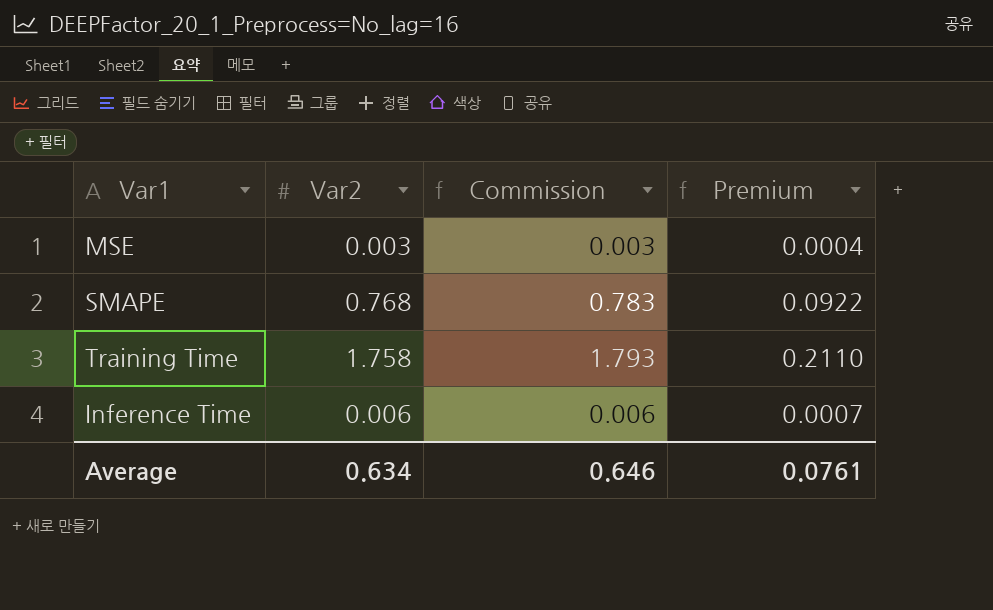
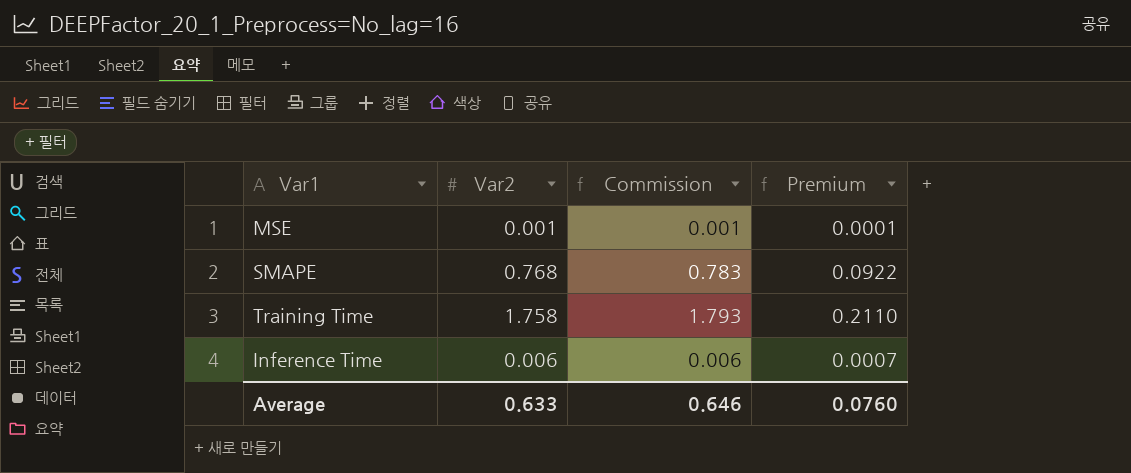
MSE | Var2: 0.003 -> 0.001
MSE | Commission: 0.003 -> 0.001
MSE | Premium: 0.0004 -> 0.0001
Average | Var2: 0.634 -> 0.633
Average | Premium: 0.0761 -> 0.0760

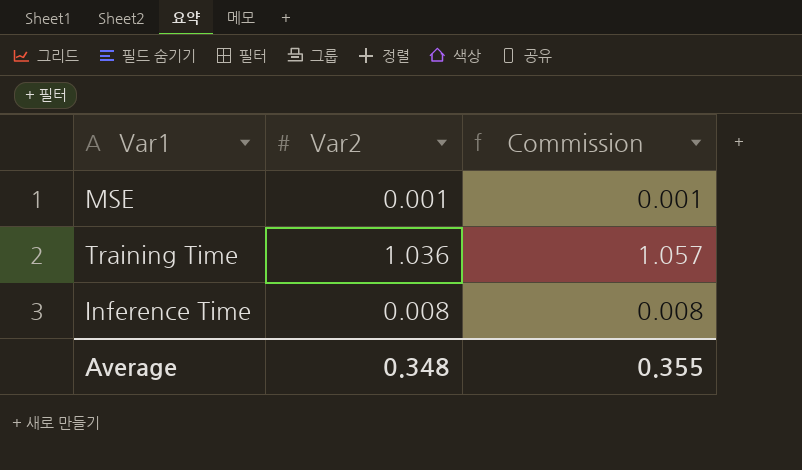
column Premium | formula: [Var2] * 0.12 -> none
row SMAPE: 0.768 | 0.783 | 0.0922 -> none
Training Time | Var2: 1.758 -> 1.036
Training Time | Commission: 1.793 -> 1.057
Inference Time | Var2: 0.006 -> 0.008
Inference Time | Commission: 0.006 -> 0.008
Average | Var2: 0.633 -> 0.348
Average | Commission: 0.646 -> 0.355

